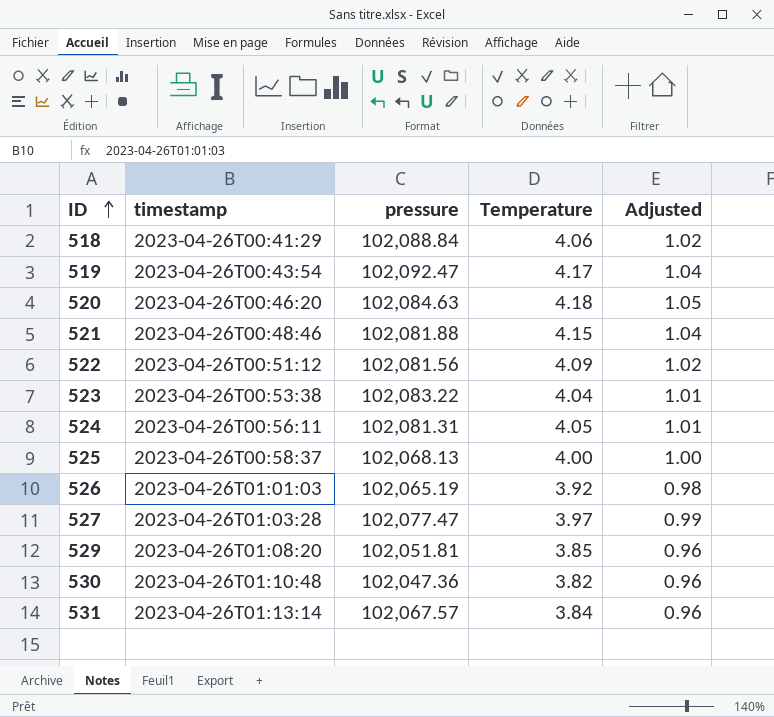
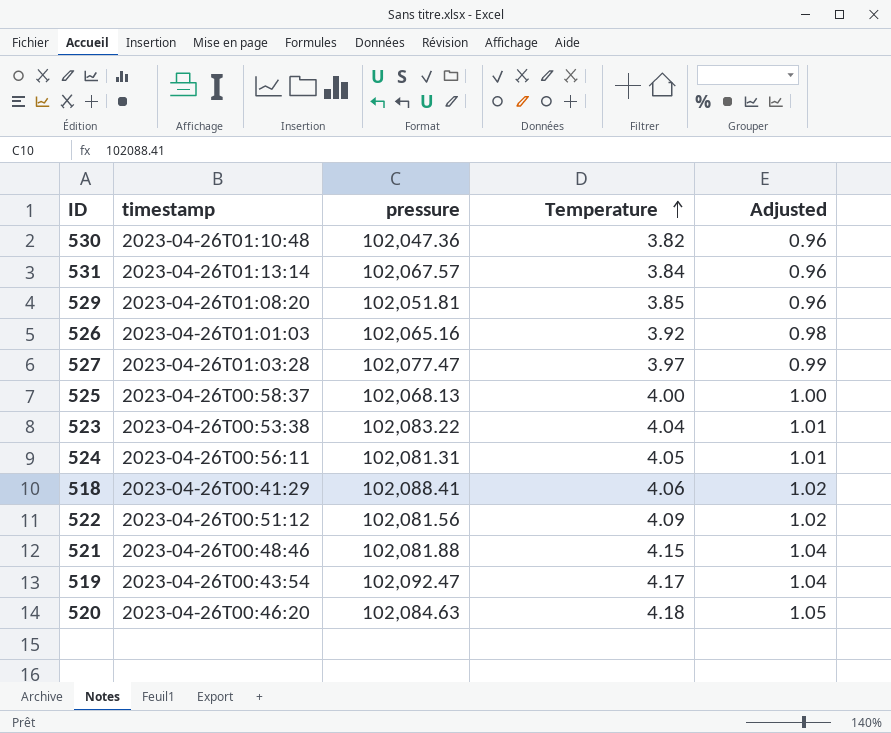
row order: ID ascending -> Temperature ascending
526 | pressure: 102,065.19 -> 102,065.16
518 | pressure: 102,088.84 -> 102,088.41

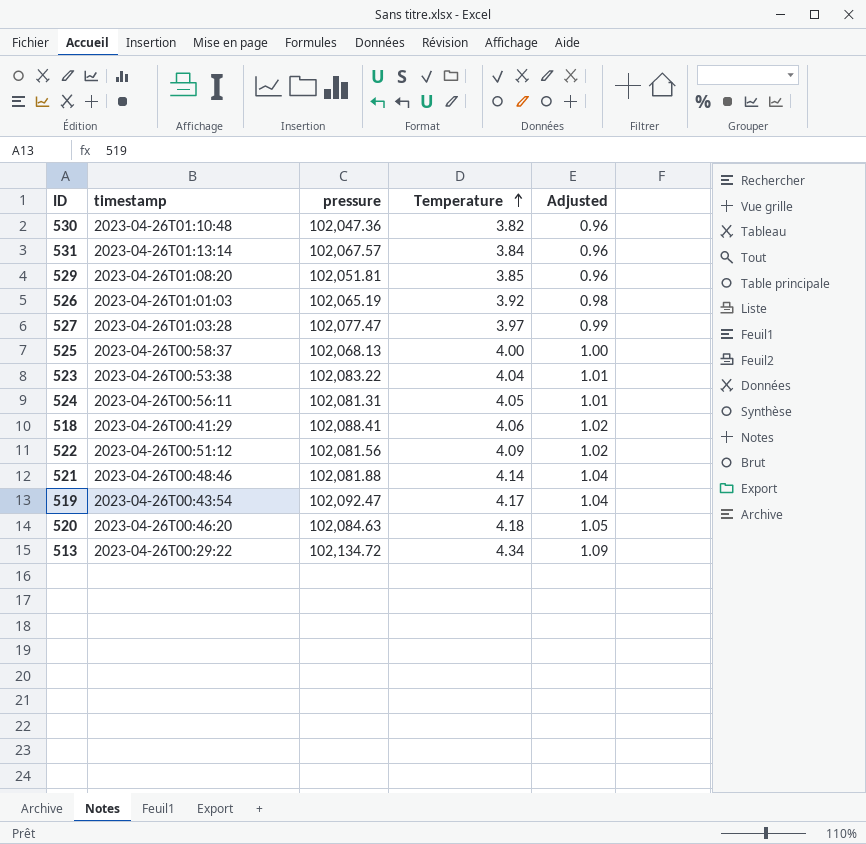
526 | pressure: 102,065.16 -> 102,065.19
521 | Temperature: 4.15 -> 4.14
row 513: none -> 2023-04-26T00:29:22 | 102,134.72 | 4.34 | 1.09

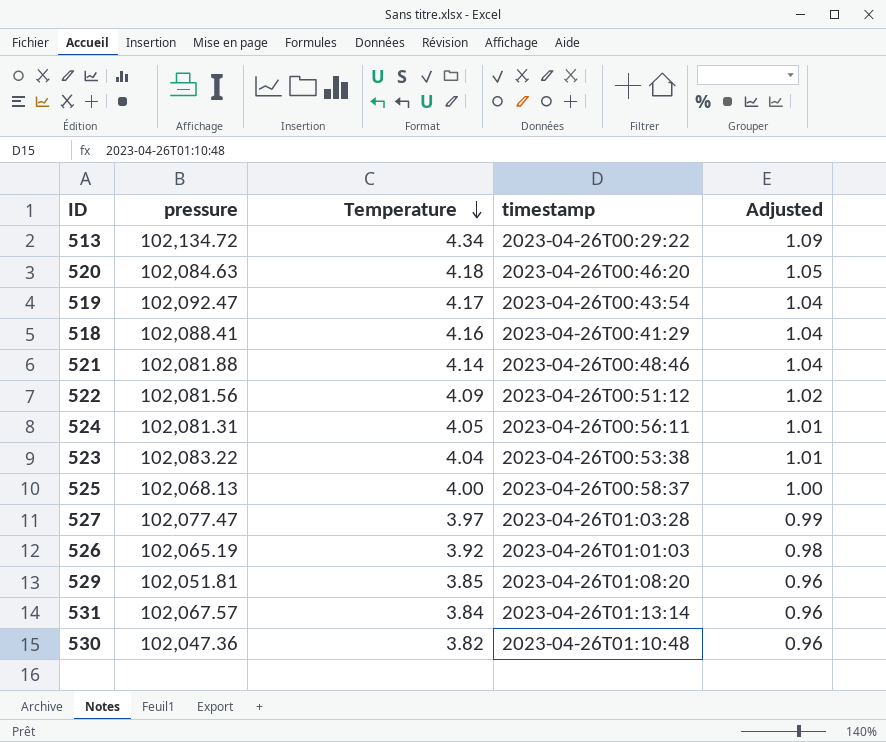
row order: Temperature ascending -> Temperature descending
column timestamp | position: 2 -> 4
518 | Temperature: 4.06 -> 4.16
518 | Adjusted: 1.02 -> 1.04

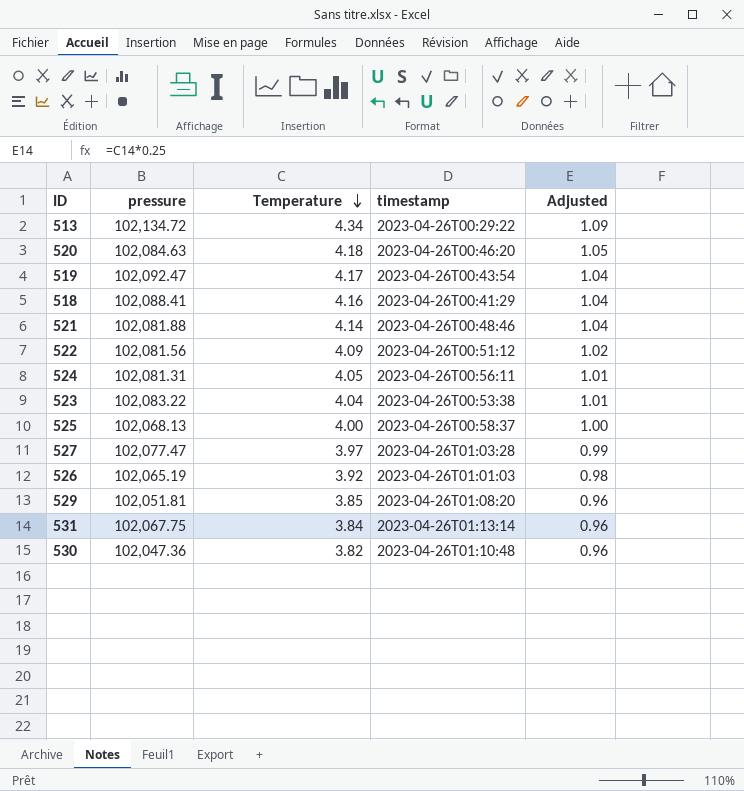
531 | pressure: 102,067.57 -> 102,067.75

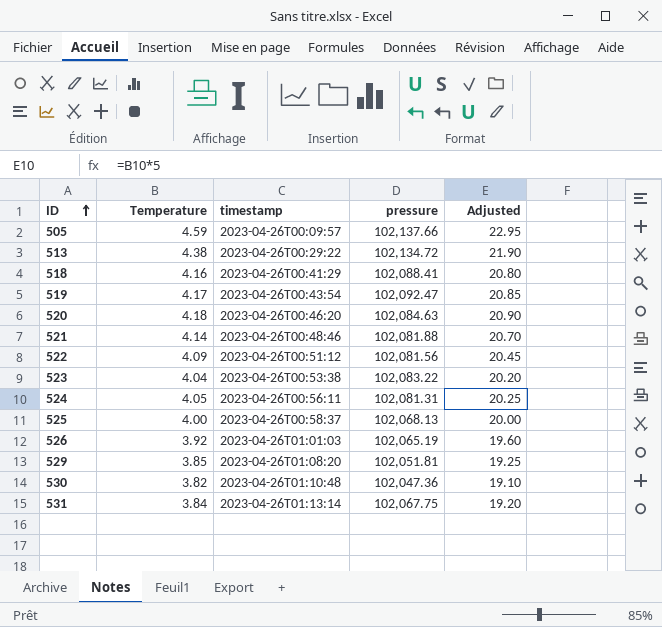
row order: Temperature descending -> ID ascending
column pressure | position: 2 -> 4
column Adjusted | formula: [Temperature] * 0.25 -> [Temperature] * 5
row 527: 102,077.47 | 3.97 | 2023-04-26T01:03:28 | 0.99 -> none
row 505: none -> 4.59 | 2023-04-26T00:09:57 | 102,137.66 | 22.95
513 | Temperature: 4.34 -> 4.38

